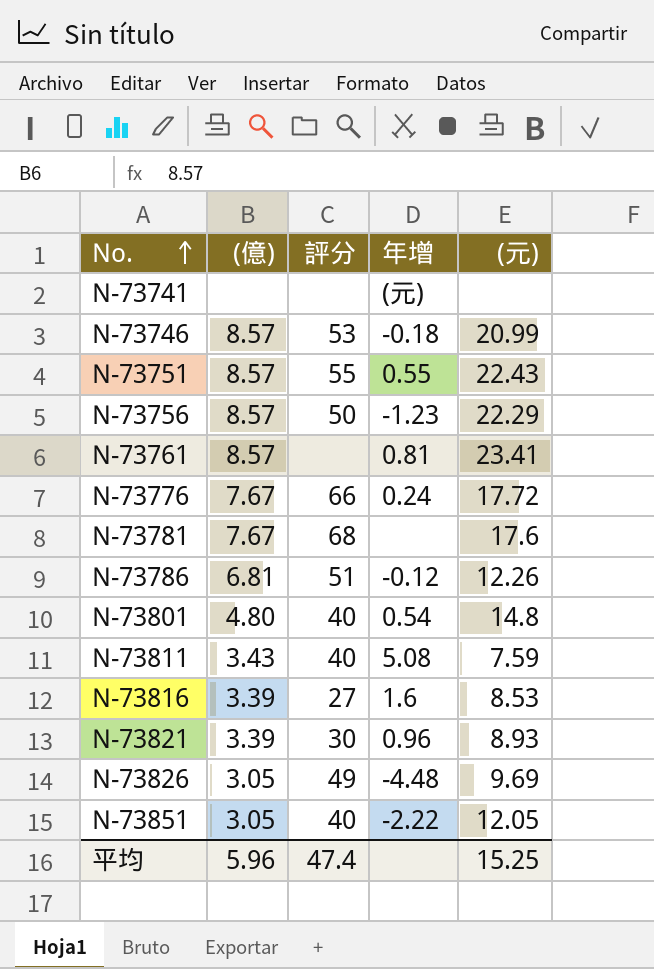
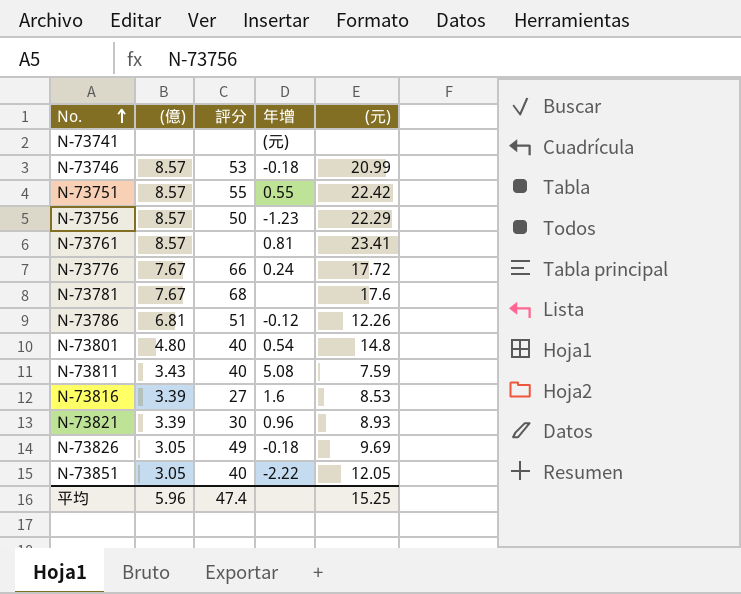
N-73751 | (元): 22.43 -> 22.42
N-73826 | 年增: -4.48 -> -0.18

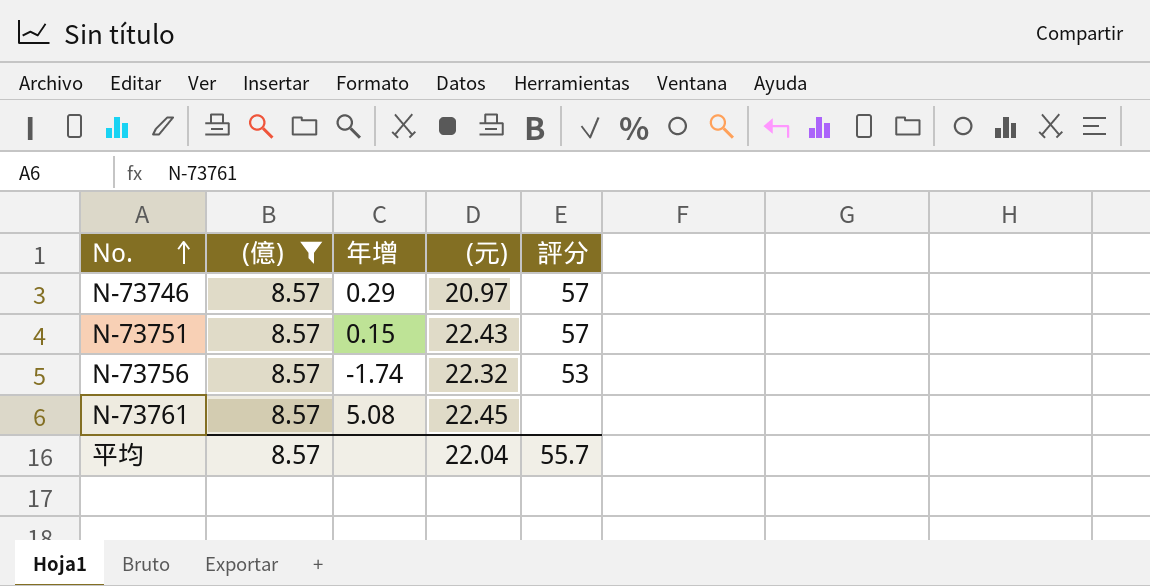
filter: none -> (億) = 8.57
column 評分 | position: 3 -> 5
N-73746 | 年增: -0.18 -> 0.29
N-73746 | (元): 20.99 -> 20.97
N-73746 | 評分: 53 -> 57
N-73751 | 年增: 0.55 -> 0.15
N-73751 | (元): 22.42 -> 22.43
N-73751 | 評分: 55 -> 57
N-73756 | 年增: -1.23 -> -1.74
N-73756 | (元): 22.29 -> 22.32
N-73756 | 評分: 50 -> 53
N-73761 | 年增: 0.81 -> 5.08
N-73761 | (元): 23.41 -> 22.45
平均 | (億): 5.96 -> 8.57
平均 | (元): 15.25 -> 22.04
平均 | 評分: 47.4 -> 55.7

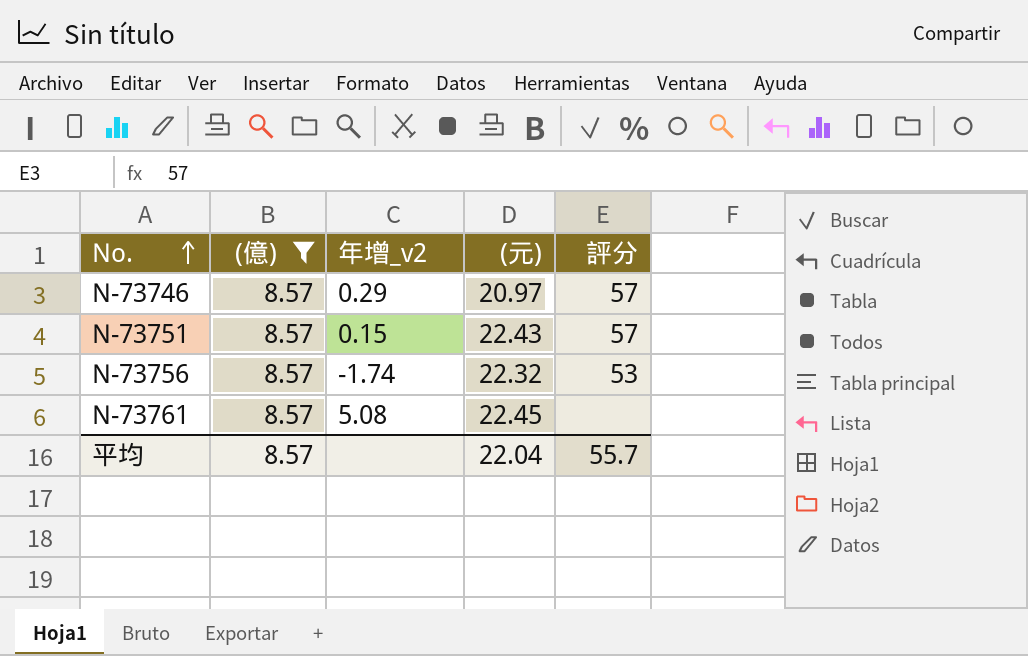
column name: 年增 -> 年增_v2

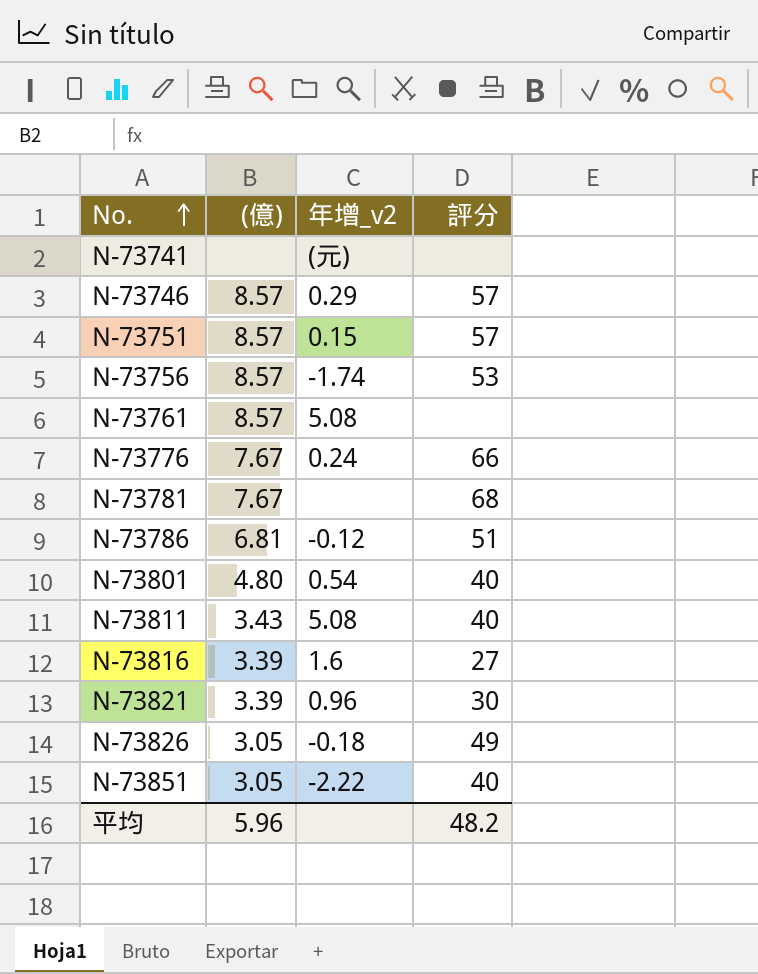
filter: (億) = 8.57 -> none
column (元) | position: 4 -> none
平均 | (億): 8.57 -> 5.96
平均 | 評分: 55.7 -> 48.2

